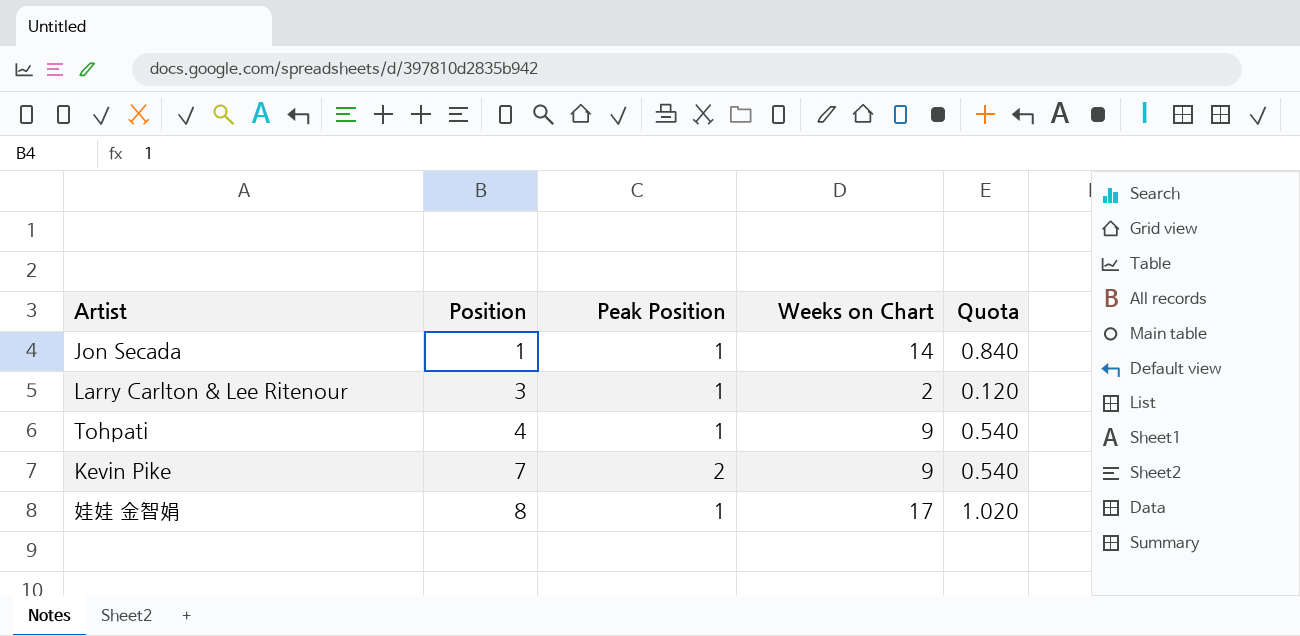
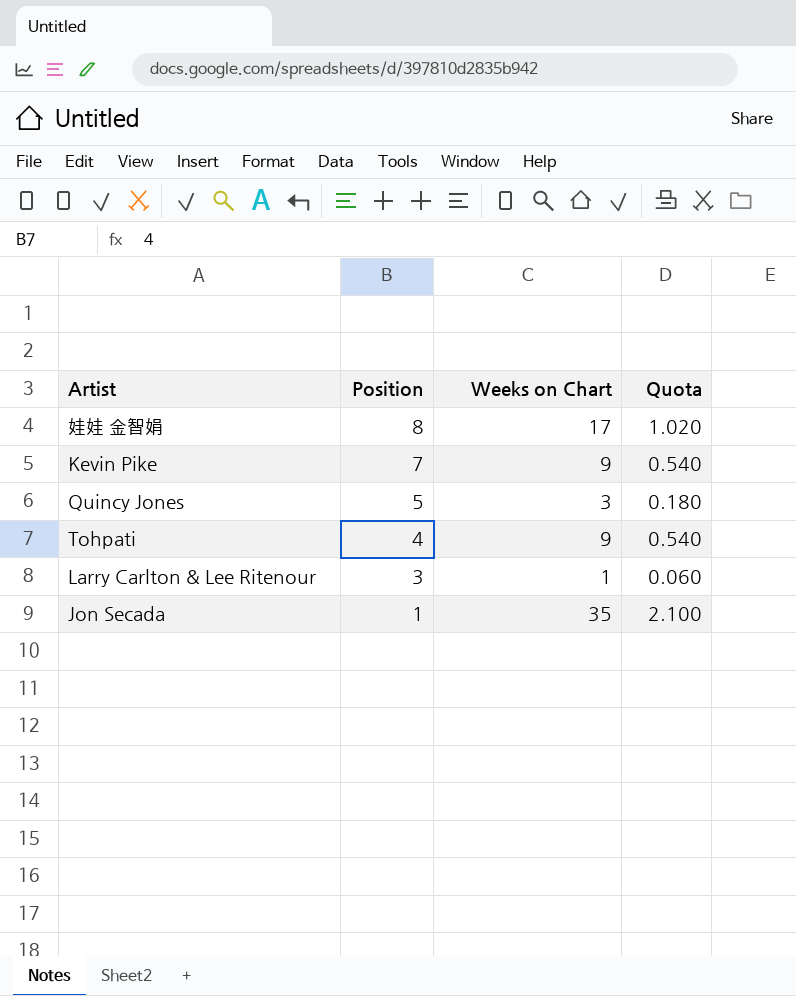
row order: Position ascending -> Position descending
column Peak Position | position: 3 -> none
row Quincy Jones: none -> 5 | 3 | 0.180
Larry Carlton & Lee Ritenour | Weeks on Chart: 2 -> 1
Larry Carlton & Lee Ritenour | Quota: 0.120 -> 0.060
Jon Secada | Weeks on Chart: 14 -> 35
Jon Secada | Quota: 0.840 -> 2.100

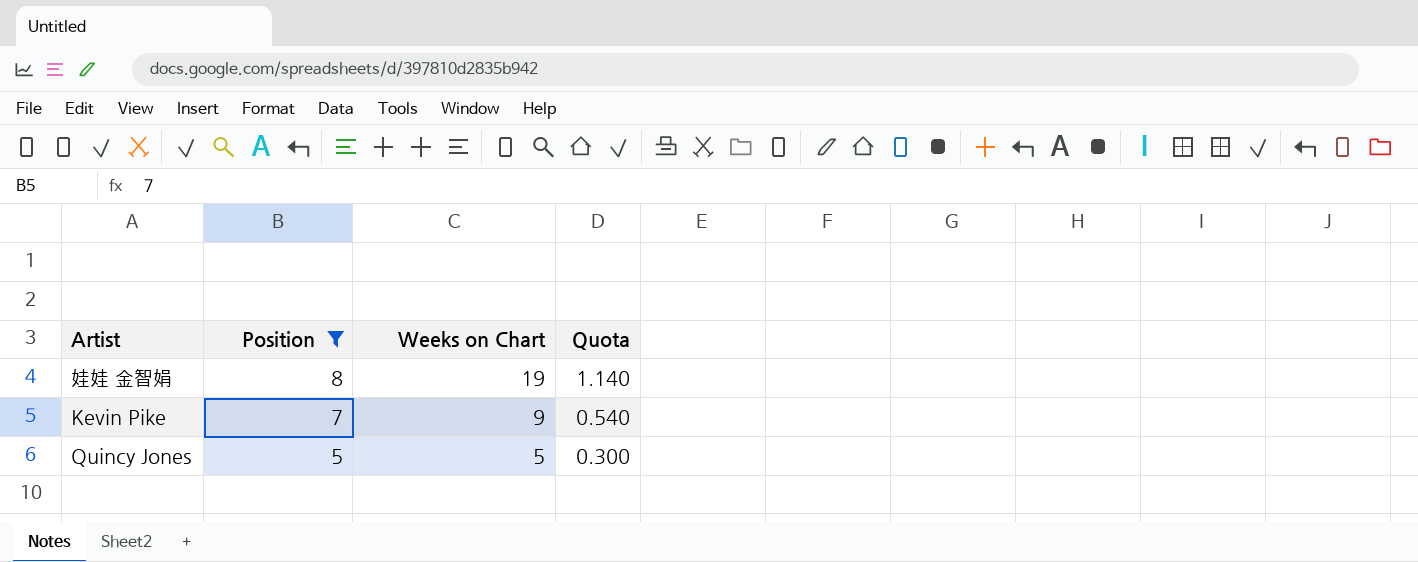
filter: none -> Position >= 5
娃娃 金智娟 | Weeks on Chart: 17 -> 19
娃娃 金智娟 | Quota: 1.020 -> 1.140
Quincy Jones | Weeks on Chart: 3 -> 5
Quincy Jones | Quota: 0.180 -> 0.300

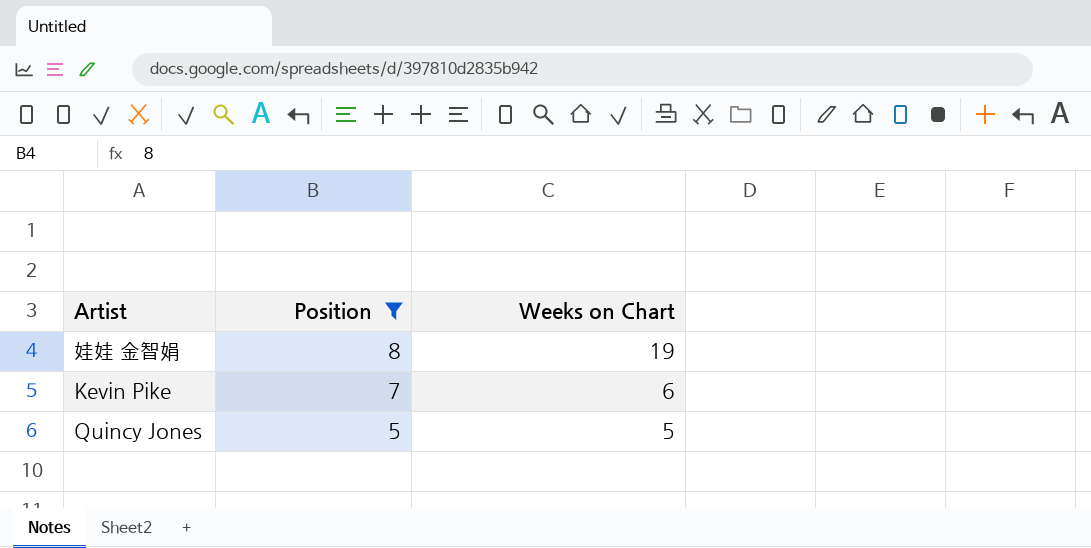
column Quota | formula: [Weeks on Chart] * 0.06 -> none
Kevin Pike | Weeks on Chart: 9 -> 6

